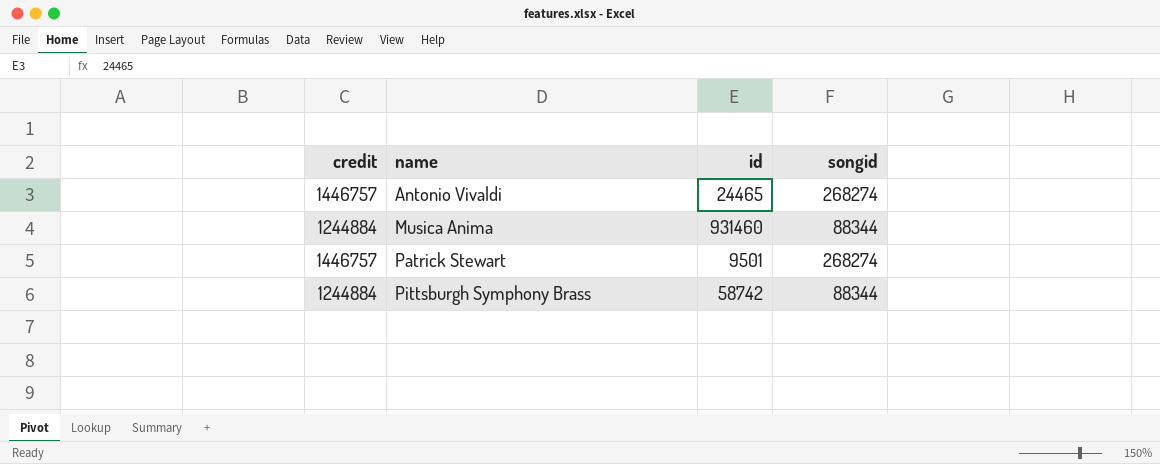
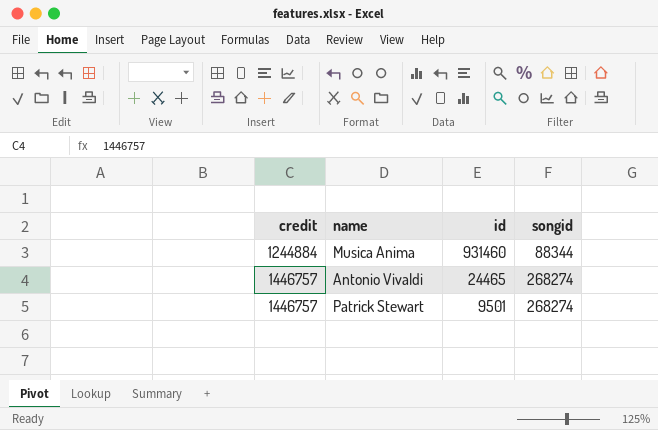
row order: name ascending -> credit ascending
row Pittsburgh Symphony Brass: 1244884 | 58742 | 88344 -> none

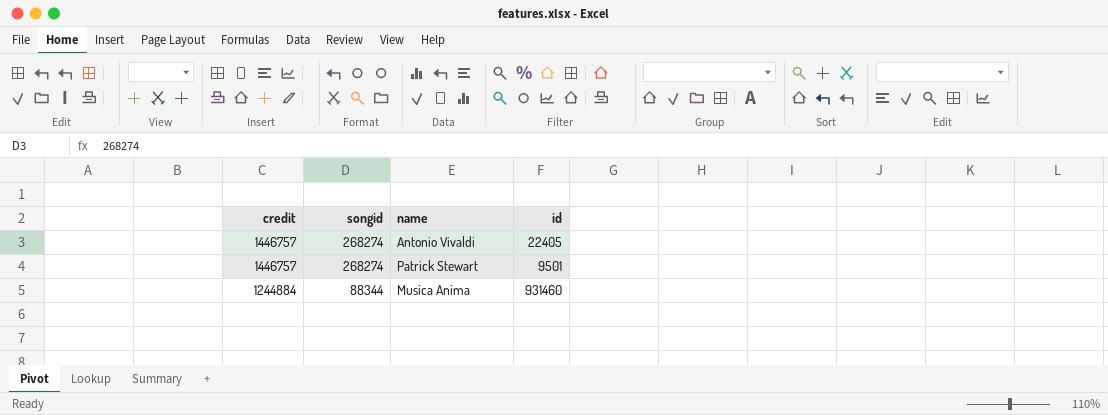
row order: credit ascending -> credit descending
column songid | position: 4 -> 2
Antonio Vivaldi | id: 24465 -> 22405

